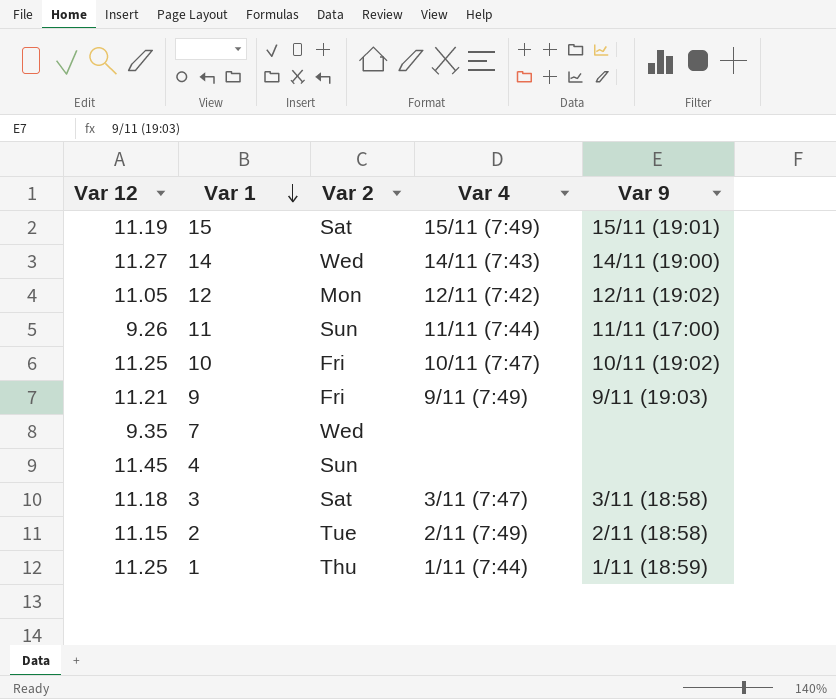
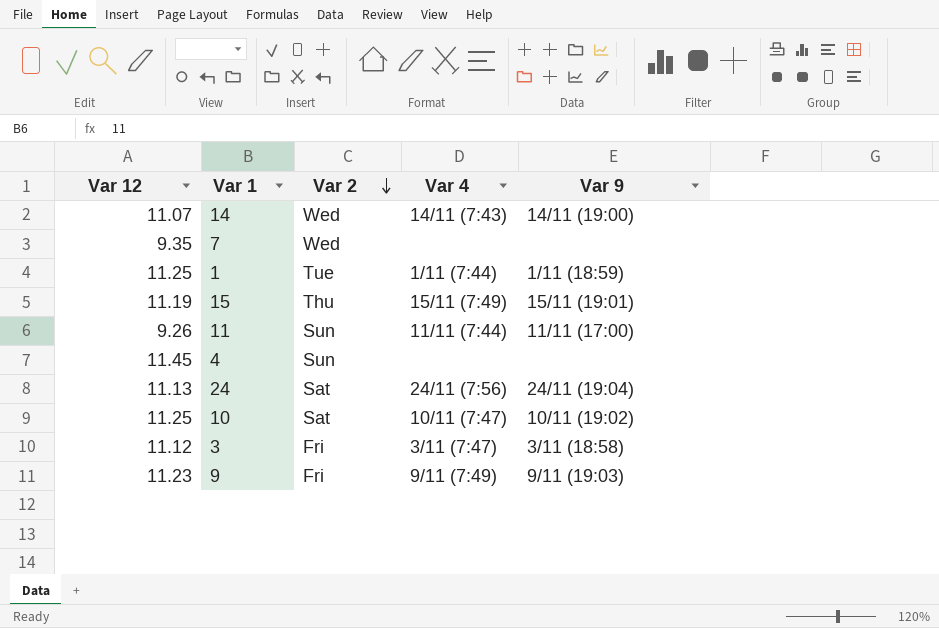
row order: Var 1 descending -> Var 2 descending
row 12: 11.05 | Mon | 12/11 (7:42) | 12/11 (19:02) -> none
row 2: 11.15 | Tue | 2/11 (7:49) | 2/11 (18:58) -> none
14 | Var 12: 11.27 -> 11.07
1 | Var 2: Thu -> Tue
15 | Var 2: Sat -> Thu
row 24: none -> 11.13 | Sat | 24/11 (7:56) | 24/11 (19:04)
10 | Var 2: Fri -> Sat
3 | Var 12: 11.18 -> 11.12
3 | Var 2: Sat -> Fri
9 | Var 12: 11.21 -> 11.23

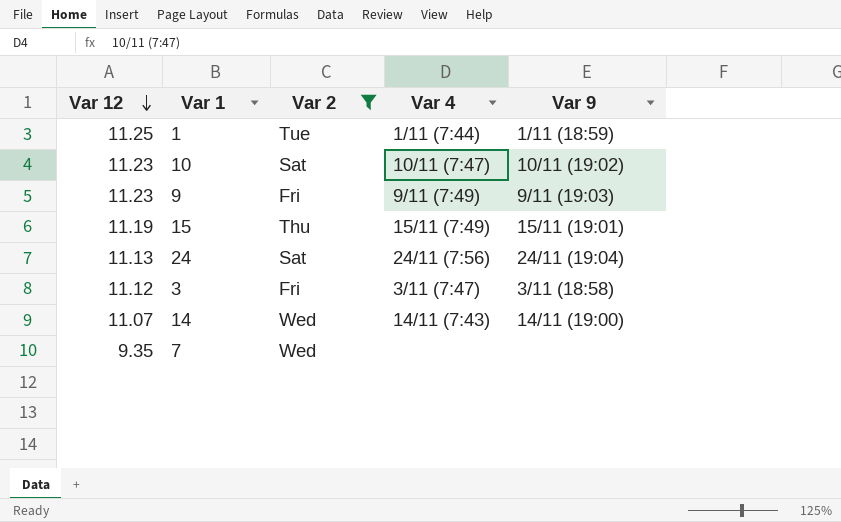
filter: none -> Var 2 != Sun
row order: Var 2 descending -> Var 12 descending
10 | Var 12: 11.25 -> 11.23

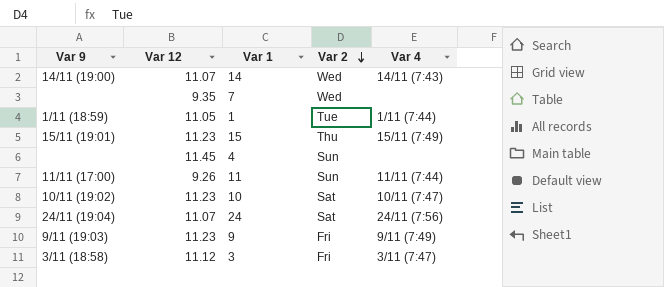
filter: Var 2 != Sun -> none
row order: Var 12 descending -> Var 2 descending
column Var 9 | position: 5 -> 1
1 | Var 12: 11.25 -> 11.05
15 | Var 12: 11.19 -> 11.23
24 | Var 12: 11.13 -> 11.07

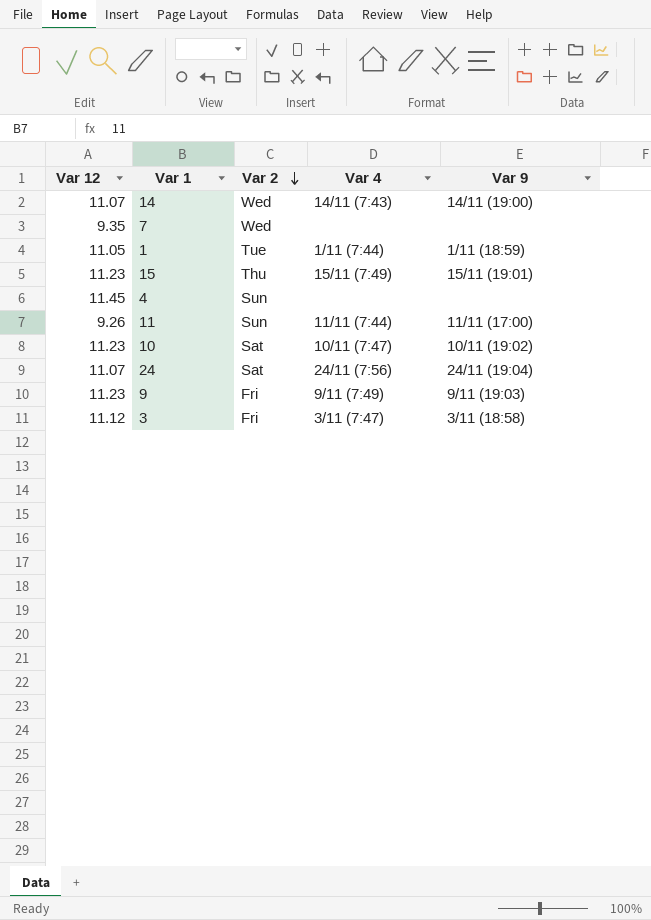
column Var 9 | position: 1 -> 5

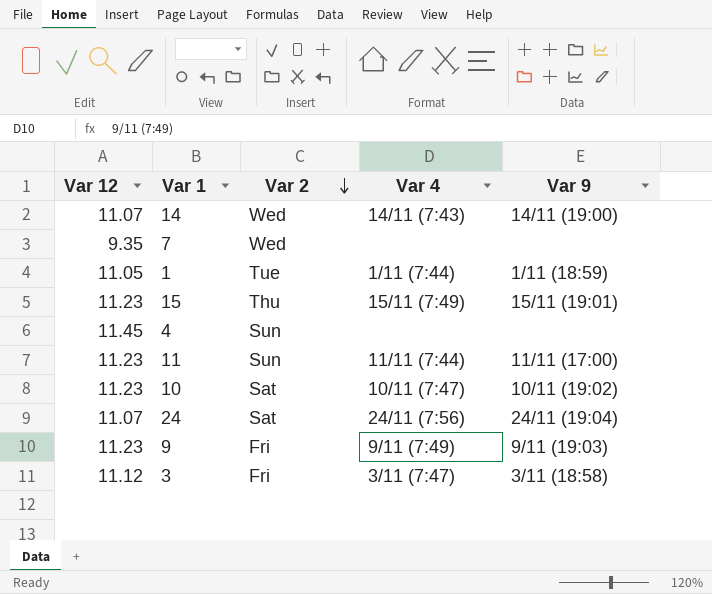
11 | Var 12: 9.26 -> 11.23

